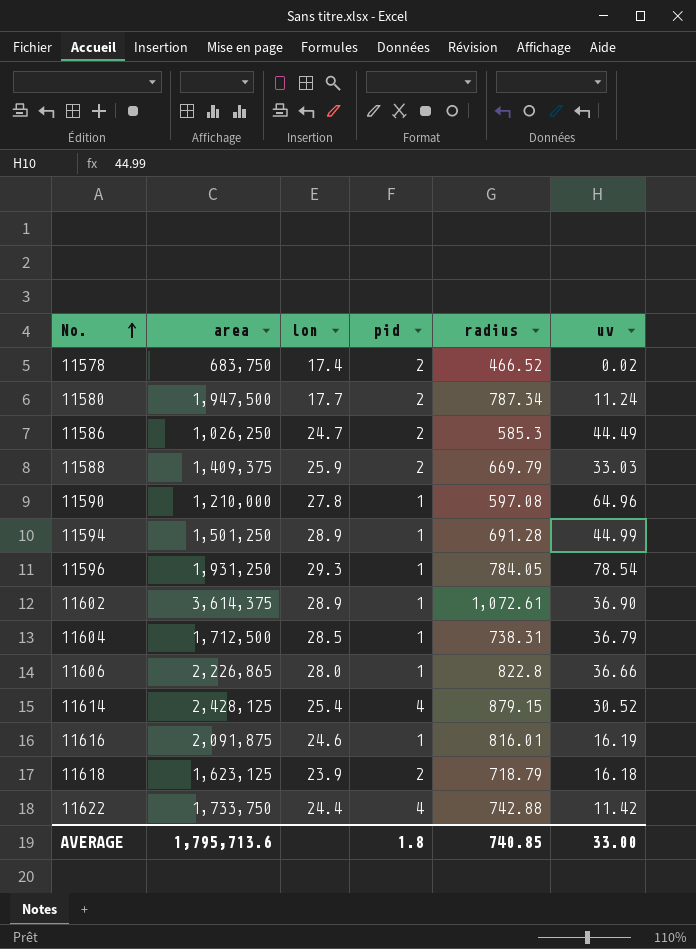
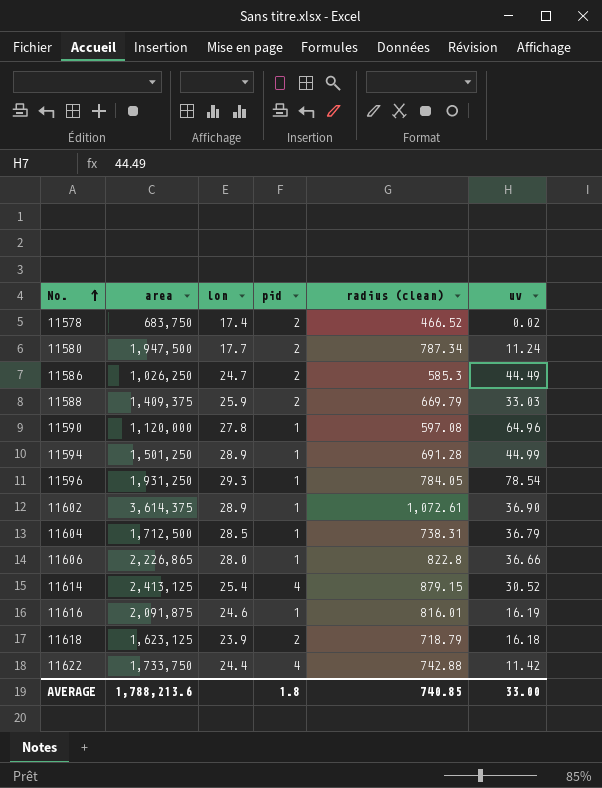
column name: radius -> radius (clean)
11590 | area: 1,210,000 -> 1,120,000
11614 | area: 2,428,125 -> 2,413,125
AVERAGE | area: 1,795,713.6 -> 1,788,213.6

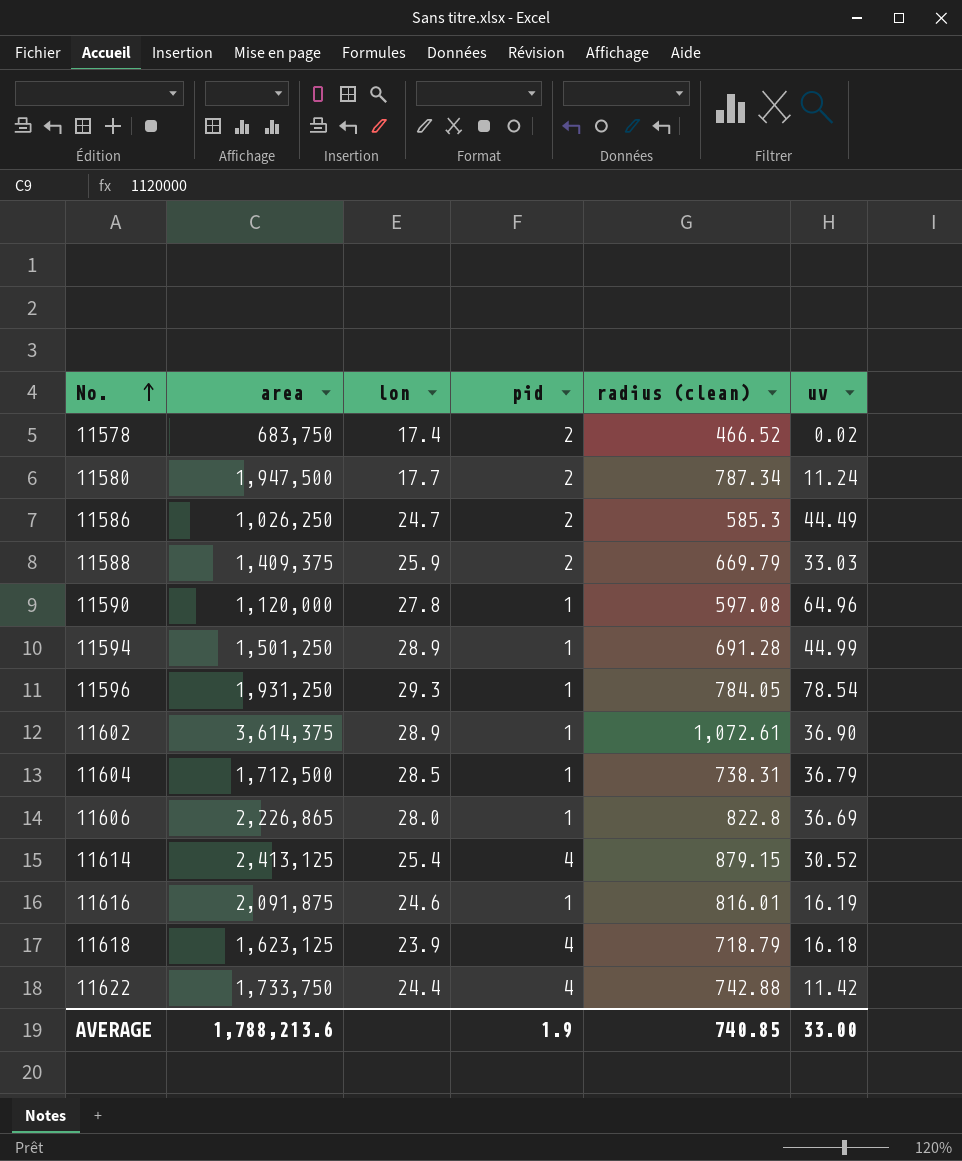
11606 | uv: 36.66 -> 36.69
11618 | pid: 2 -> 4
AVERAGE | pid: 1.8 -> 1.9

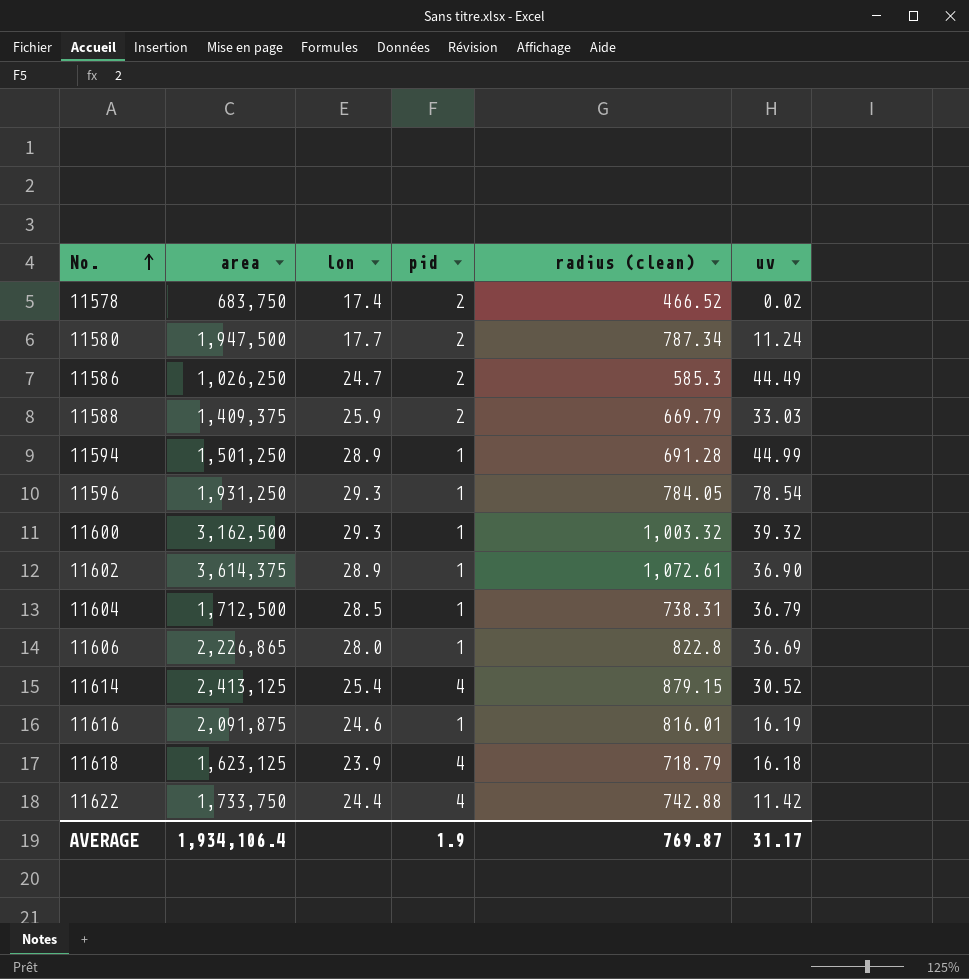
row 11590: 1,120,000 | 27.8 | 1 | 597.08 | 64.96 -> none
row 11600: none -> 3,162,500 | 29.3 | 1 | 1,003.32 | 39.32
AVERAGE | area: 1,788,213.6 -> 1,934,106.4
AVERAGE | radius (clean): 740.85 -> 769.87
AVERAGE | uv: 33.00 -> 31.17

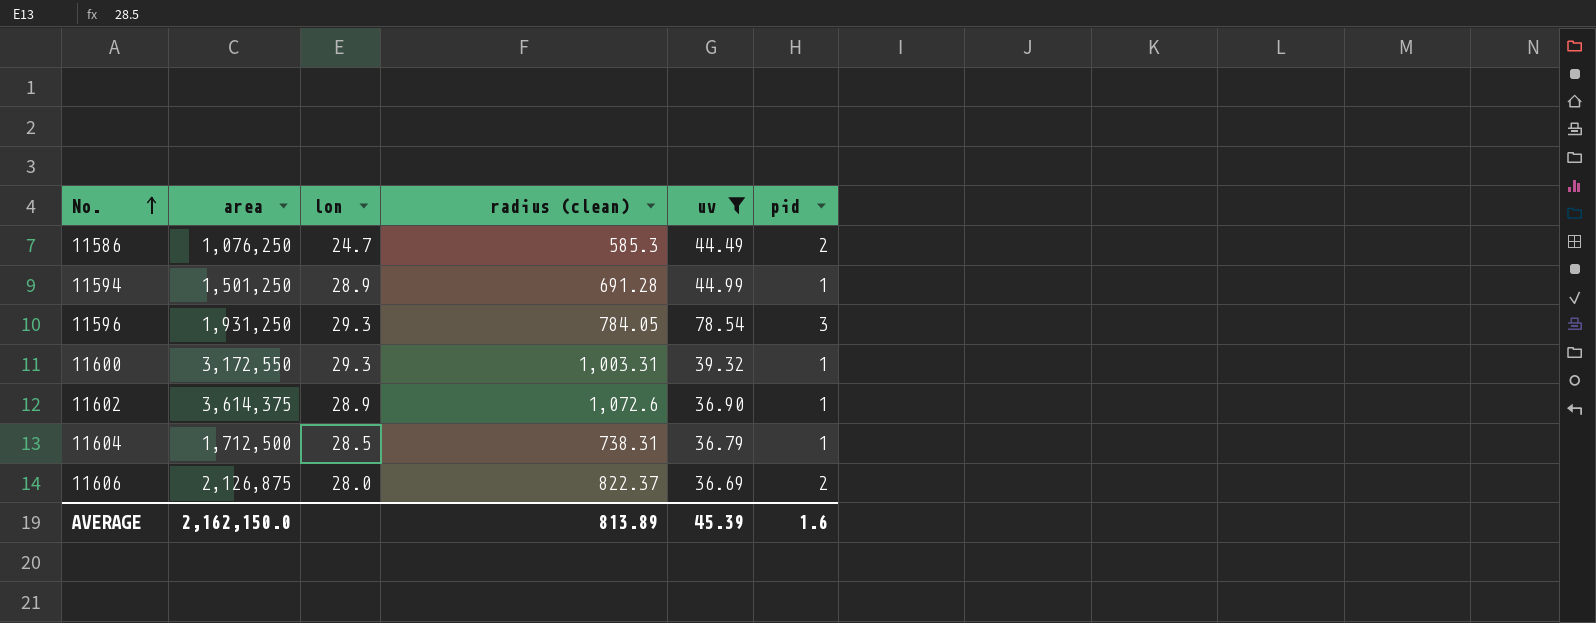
filter: none -> uv >= 36.69
column pid | position: 4 -> 6
11586 | area: 1,026,250 -> 1,076,250
11596 | pid: 1 -> 3
11600 | area: 3,162,500 -> 3,172,550
11600 | radius (clean): 1,003.32 -> 1,003.31
11602 | radius (clean): 1,072.61 -> 1,072.6
11606 | area: 2,226,865 -> 2,126,875
11606 | radius (clean): 822.8 -> 822.37
11606 | pid: 1 -> 2
AVERAGE | area: 1,934,106.4 -> 2,162,150.0
AVERAGE | radius (clean): 769.87 -> 813.89
AVERAGE | uv: 31.17 -> 45.39
AVERAGE | pid: 1.9 -> 1.6

